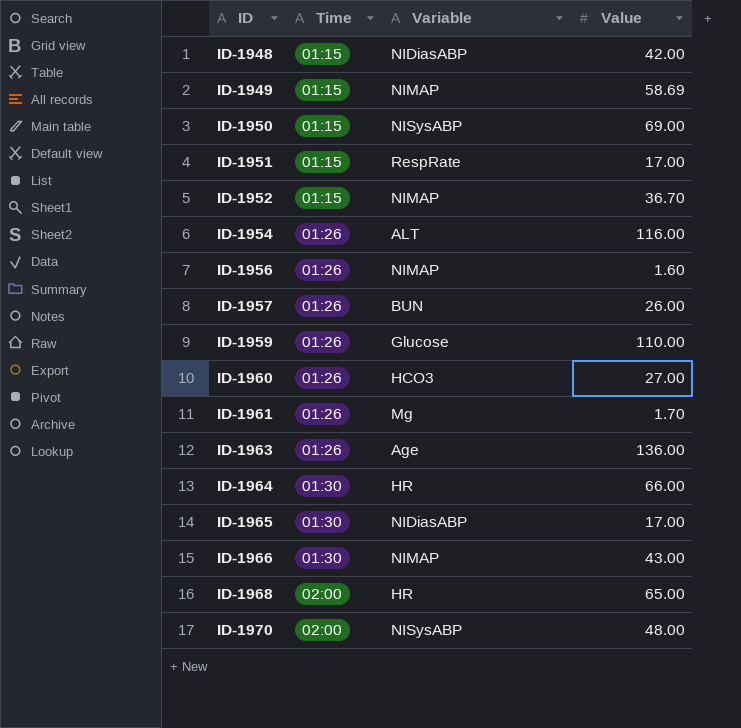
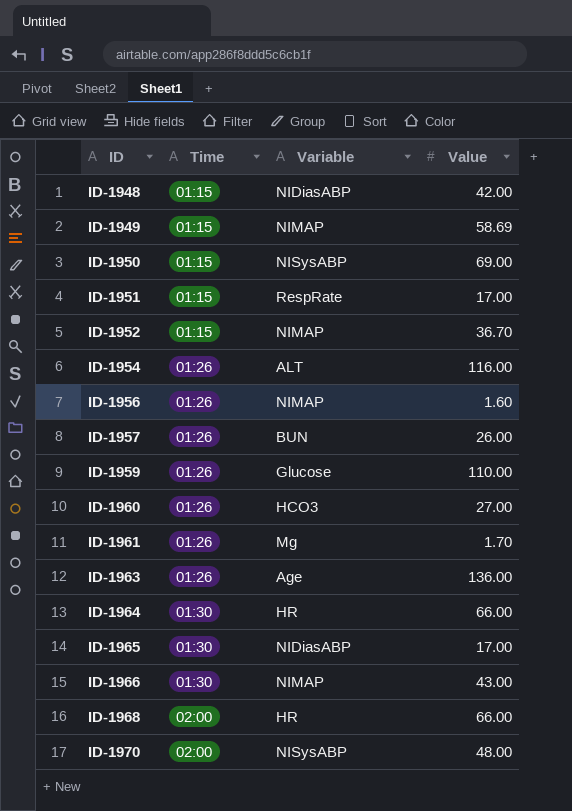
ID-1968 | Value: 65.00 -> 66.00

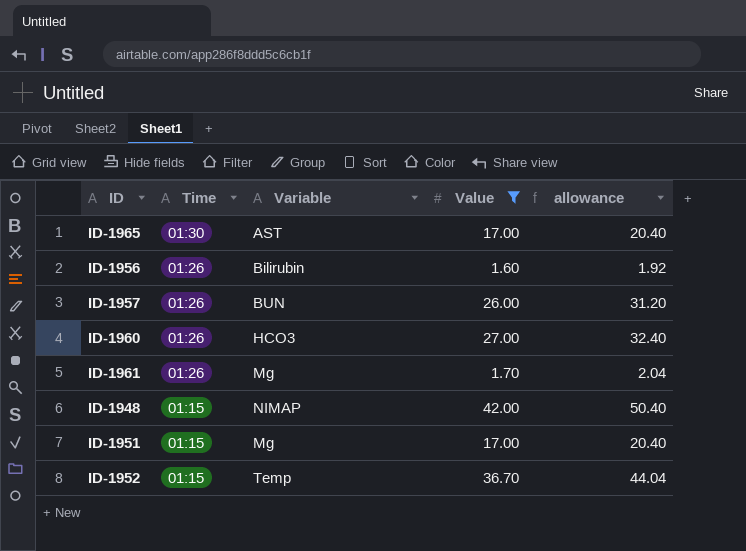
filter: none -> Value <= 42.00
row order: ID ascending -> Time descending
column allowance | formula: none -> [Value] * 1.2
ID-1965 | Variable: NIDiasABP -> AST
ID-1956 | Variable: NIMAP -> Bilirubin
ID-1948 | Variable: NIDiasABP -> NIMAP
ID-1951 | Variable: RespRate -> Mg
ID-1952 | Variable: NIMAP -> Temp

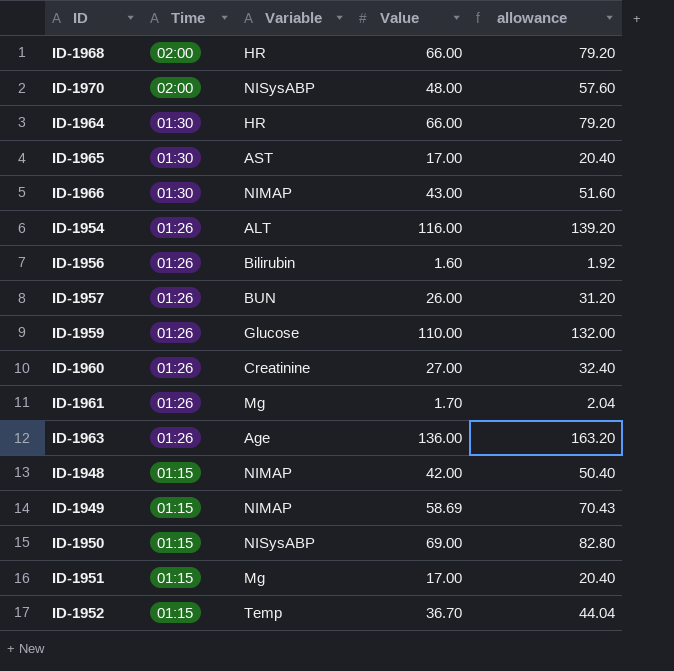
filter: Value <= 42.00 -> none
ID-1960 | Variable: HCO3 -> Creatinine

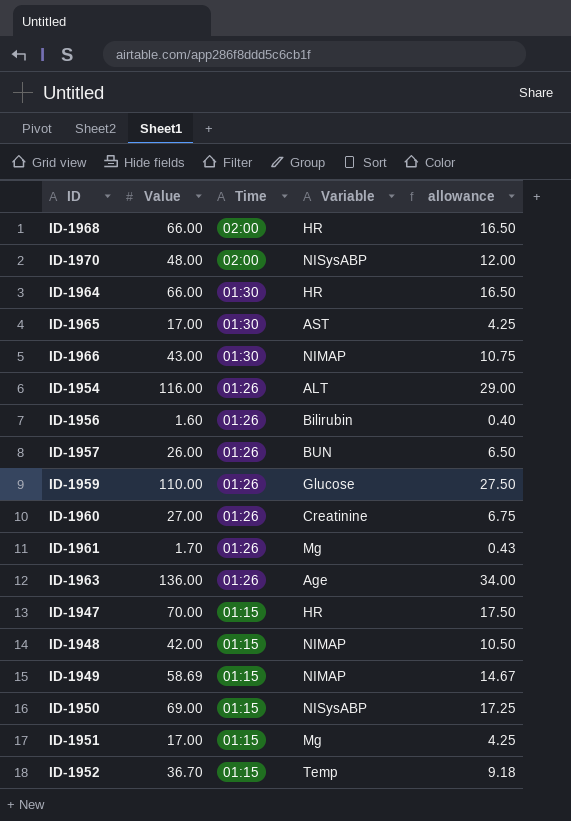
column Value | position: 4 -> 2
column allowance | formula: [Value] * 1.2 -> [Value] * 0.25
row ID-1947: none -> 70.00 | 01:15 | HR | 17.50

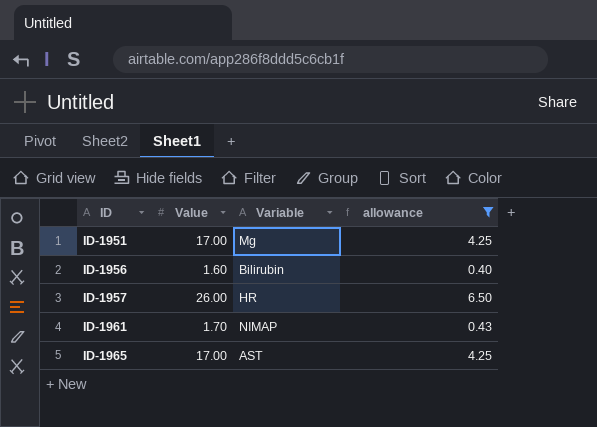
filter: none -> allowance <= 6.50
row order: Time descending -> ID ascending
column Time | position: 3 -> none
ID-1957 | Variable: BUN -> HR
ID-1961 | Variable: Mg -> NIMAP

